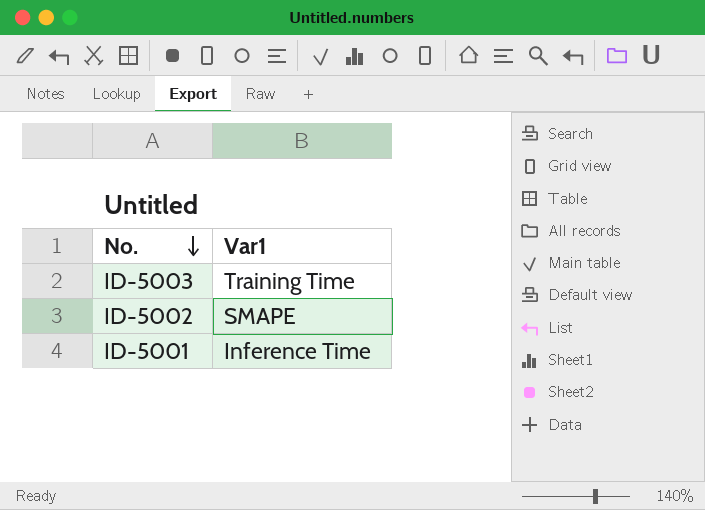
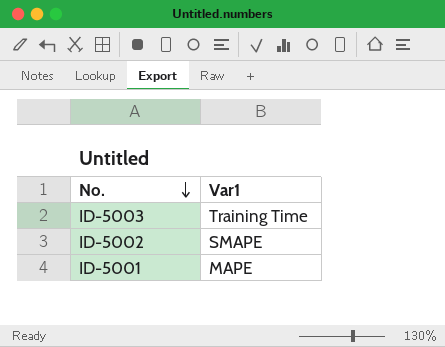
ID-5001 | Var1: Inference Time -> MAPE

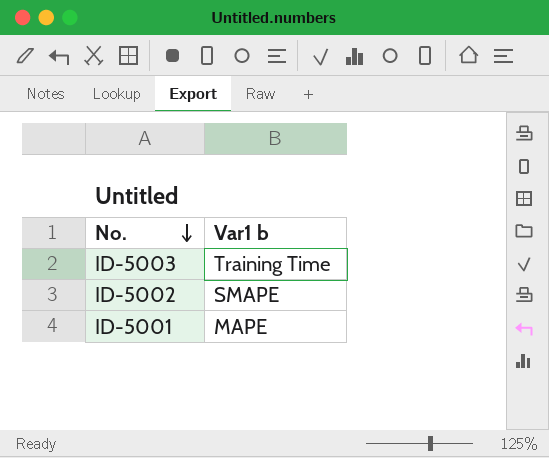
column name: Var1 -> Var1 b

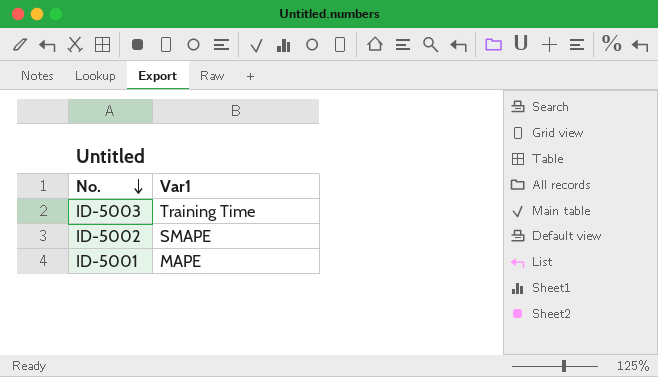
column name: Var1 b -> Var1

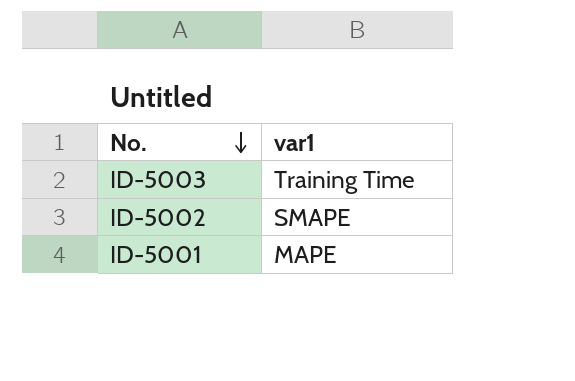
column name: Var1 -> var1

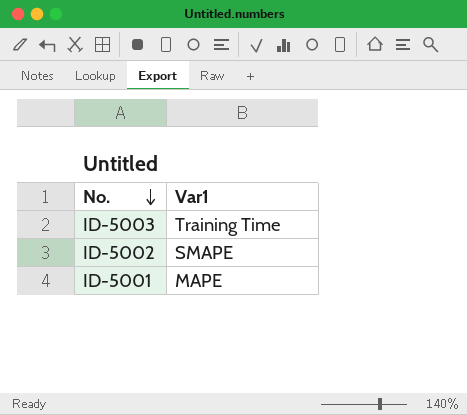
column name: var1 -> Var1

